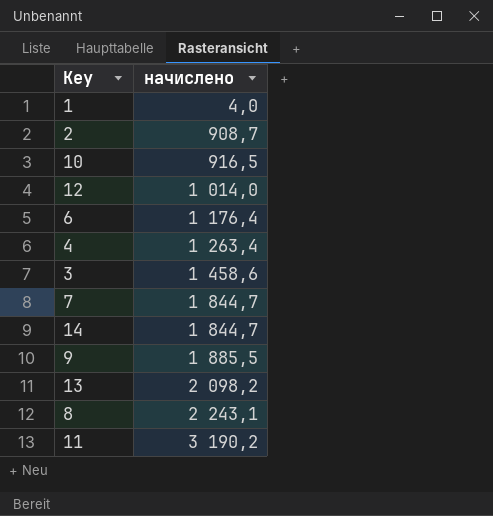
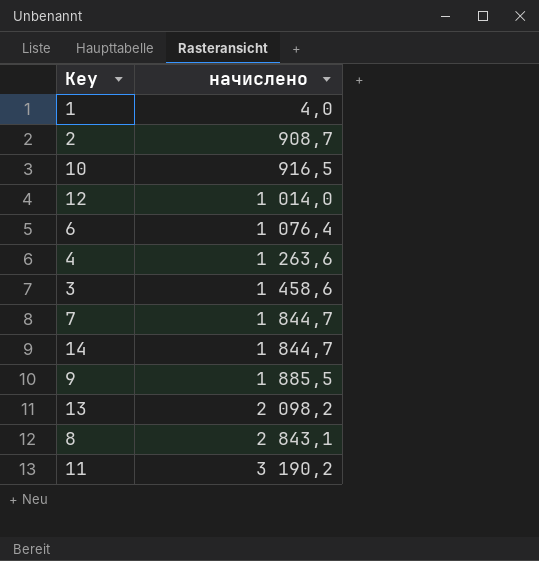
6 | начислено: 1 176,4 -> 1 076,4
4 | начислено: 1 263,4 -> 1 263,6
8 | начислено: 2 243,1 -> 2 843,1

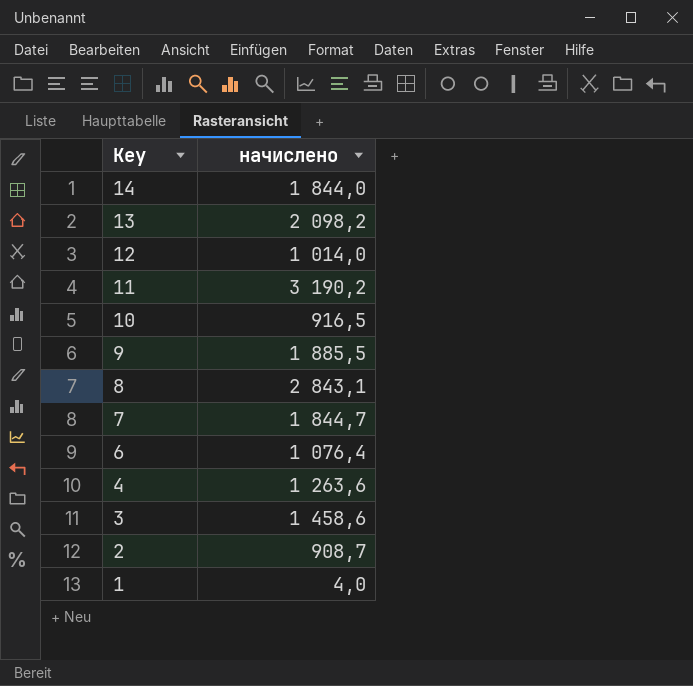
row order: начислено ascending -> Key descending
14 | начислено: 1 844,7 -> 1 844,0

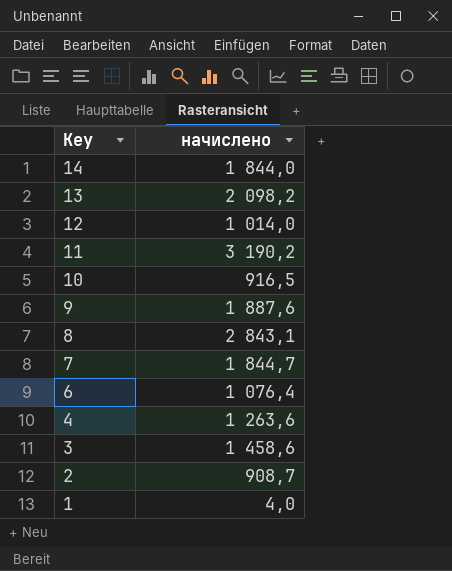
9 | начислено: 1 885,5 -> 1 887,6

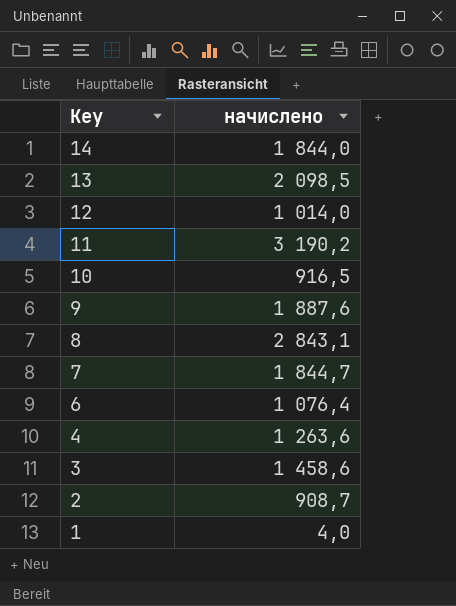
13 | начислено: 2 098,2 -> 2 098,5

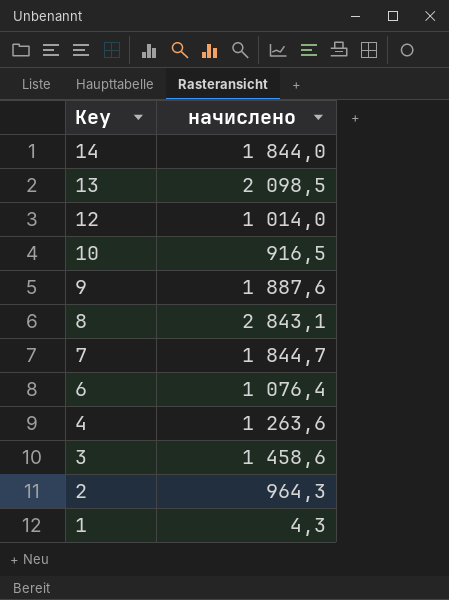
row 11: 3 190,2 -> none
2 | начислено: 908,7 -> 964,3
1 | начислено: 4,0 -> 4,3

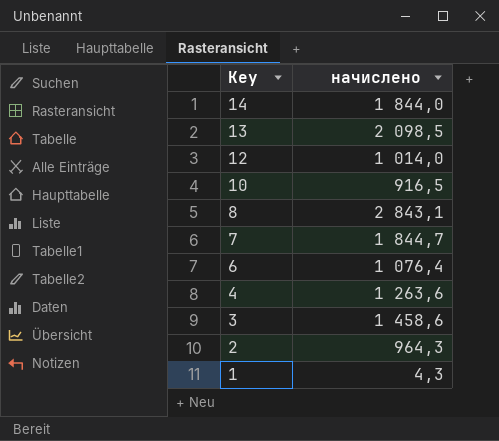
row 9: 1 887,6 -> none

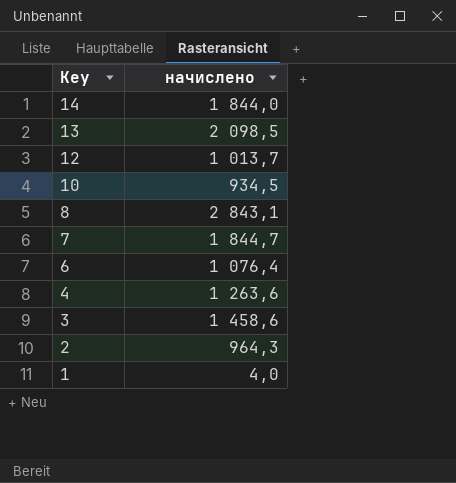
12 | начислено: 1 014,0 -> 1 013,7
10 | начислено: 916,5 -> 934,5
1 | начислено: 4,3 -> 4,0

